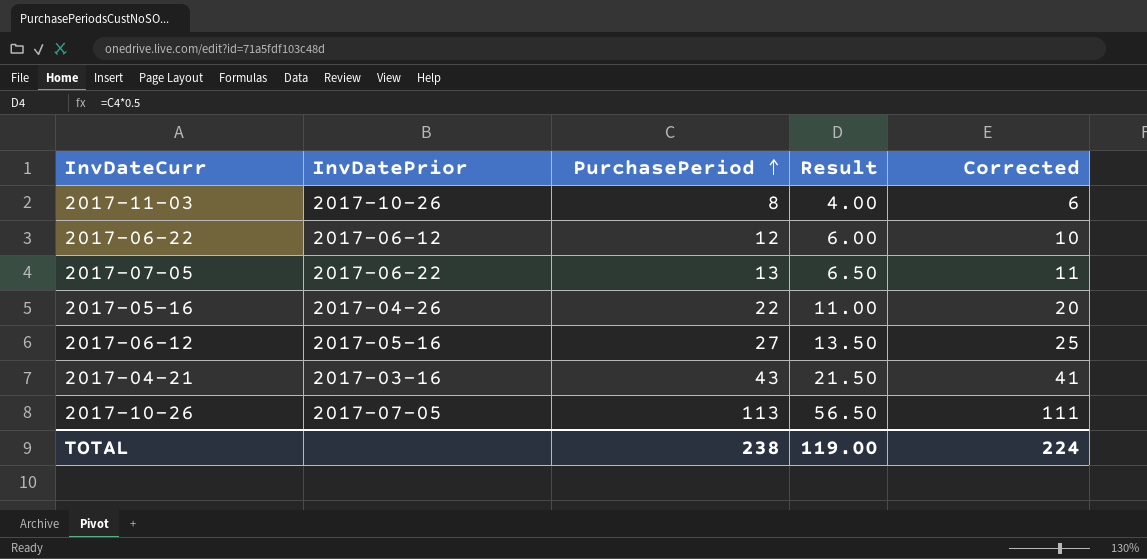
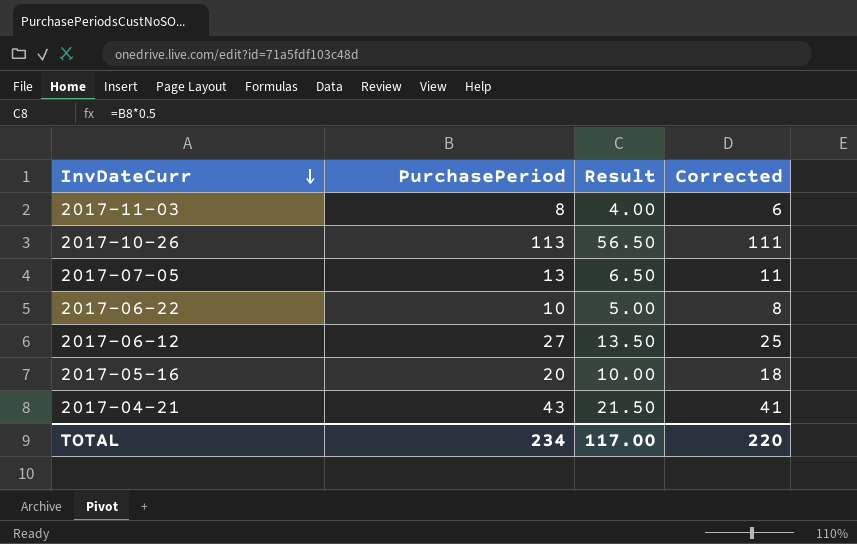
row order: PurchasePeriod ascending -> InvDateCurr descending
column InvDatePrior | position: 2 -> none
2017-06-22 | PurchasePeriod: 12 -> 10
2017-06-22 | Result: 6.00 -> 5.00
2017-06-22 | Corrected: 10 -> 8
2017-05-16 | PurchasePeriod: 22 -> 20
2017-05-16 | Result: 11.00 -> 10.00
2017-05-16 | Corrected: 20 -> 18
TOTAL | PurchasePeriod: 238 -> 234
TOTAL | Result: 119.00 -> 117.00
TOTAL | Corrected: 224 -> 220

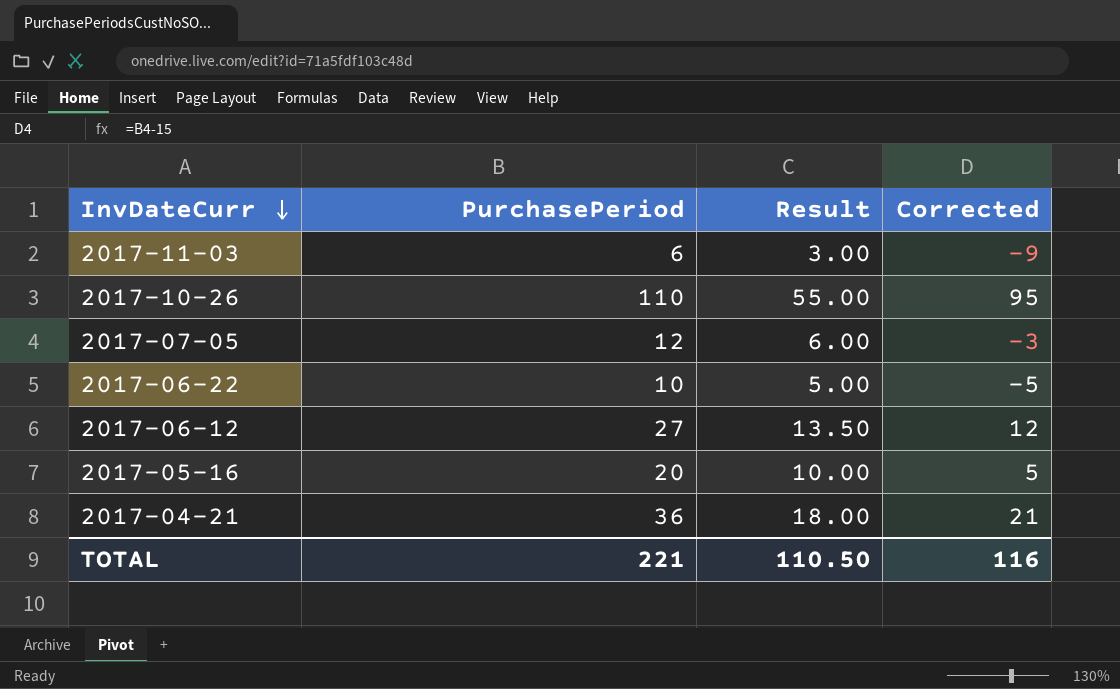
column Corrected | formula: [PurchasePeriod] - 2 -> [PurchasePeriod] - 15
2017-11-03 | PurchasePeriod: 8 -> 6
2017-11-03 | Result: 4.00 -> 3.00
2017-10-26 | PurchasePeriod: 113 -> 110
2017-10-26 | Result: 56.50 -> 55.00
2017-07-05 | PurchasePeriod: 13 -> 12
2017-07-05 | Result: 6.50 -> 6.00
2017-04-21 | PurchasePeriod: 43 -> 36
2017-04-21 | Result: 21.50 -> 18.00
TOTAL | PurchasePeriod: 234 -> 221
TOTAL | Result: 117.00 -> 110.50
TOTAL | Corrected: 220 -> 116

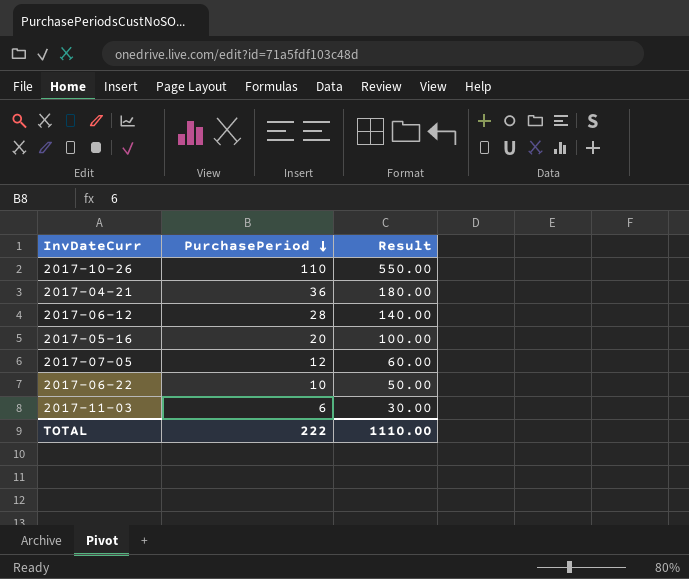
row order: InvDateCurr descending -> PurchasePeriod descending
column Corrected | formula: [PurchasePeriod] - 15 -> none
column Result | formula: [PurchasePeriod] * 0.5 -> [PurchasePeriod] * 5
2017-06-12 | PurchasePeriod: 27 -> 28
TOTAL | PurchasePeriod: 221 -> 222
TOTAL | Result: 110.50 -> 1110.00

